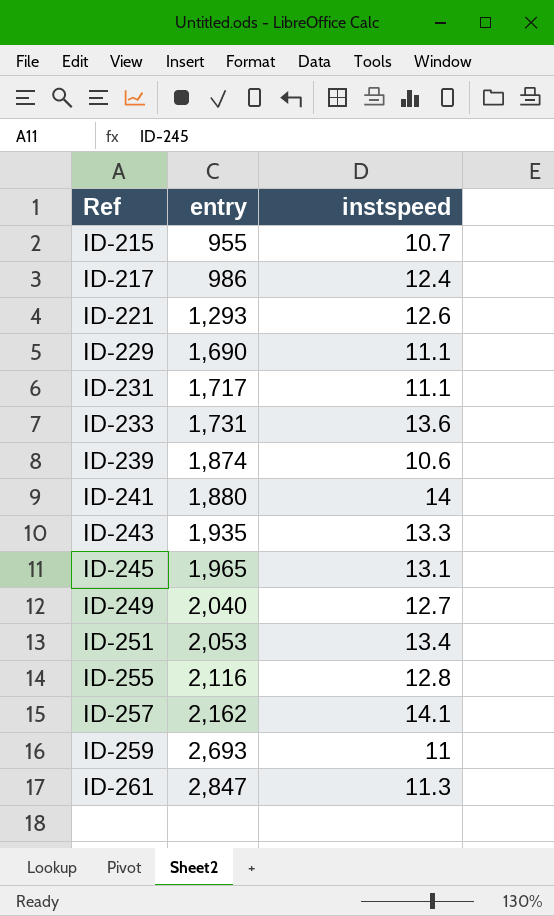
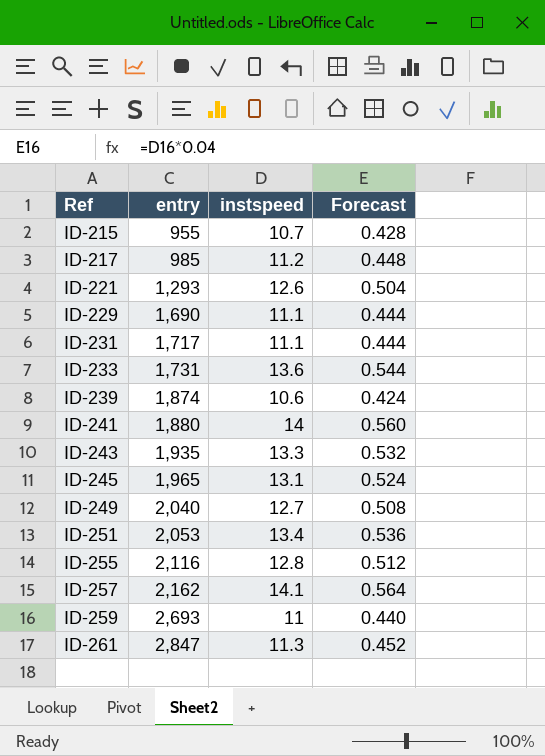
column Forecast | formula: none -> [instspeed] * 0.04
ID-217 | entry: 986 -> 985
ID-217 | instspeed: 12.4 -> 11.2

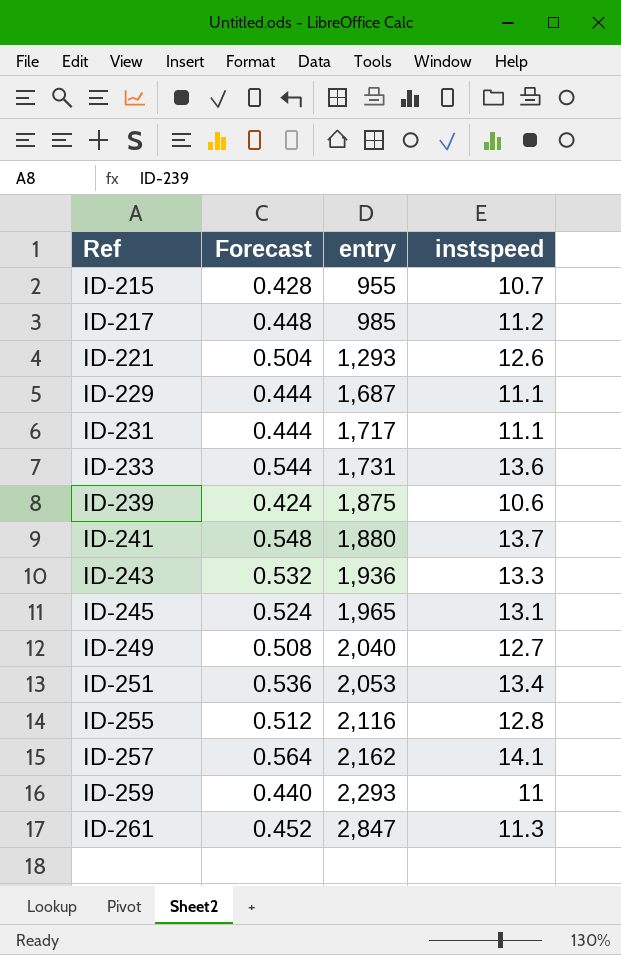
column Forecast | position: 4 -> 2
ID-229 | entry: 1,690 -> 1,687
ID-239 | entry: 1,874 -> 1,875
ID-241 | Forecast: 0.560 -> 0.548
ID-241 | instspeed: 14 -> 13.7
ID-243 | entry: 1,935 -> 1,936
ID-259 | entry: 2,693 -> 2,293

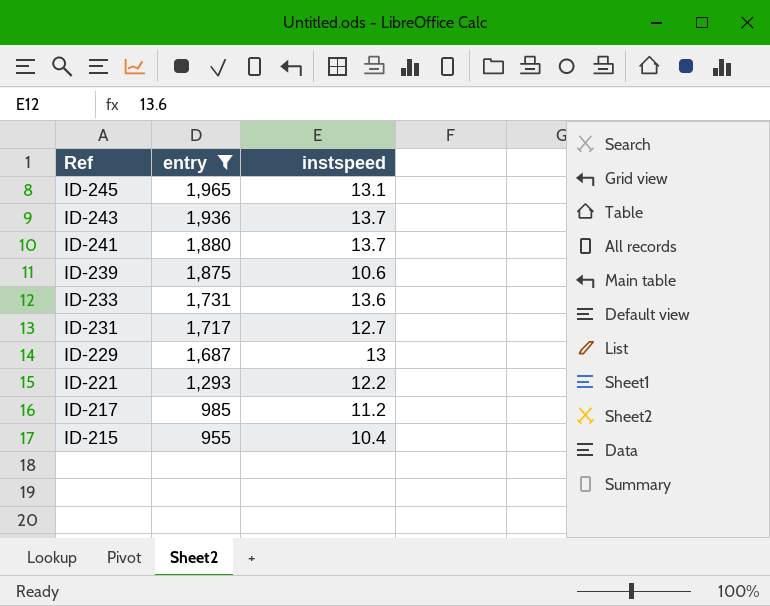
filter: none -> entry <= 1,965
row order: Ref ascending -> Ref descending
column Forecast | formula: [instspeed] * 0.04 -> none
ID-243 | instspeed: 13.3 -> 13.7
ID-231 | instspeed: 11.1 -> 12.7
ID-229 | instspeed: 11.1 -> 13
ID-221 | instspeed: 12.6 -> 12.2
ID-215 | instspeed: 10.7 -> 10.4

